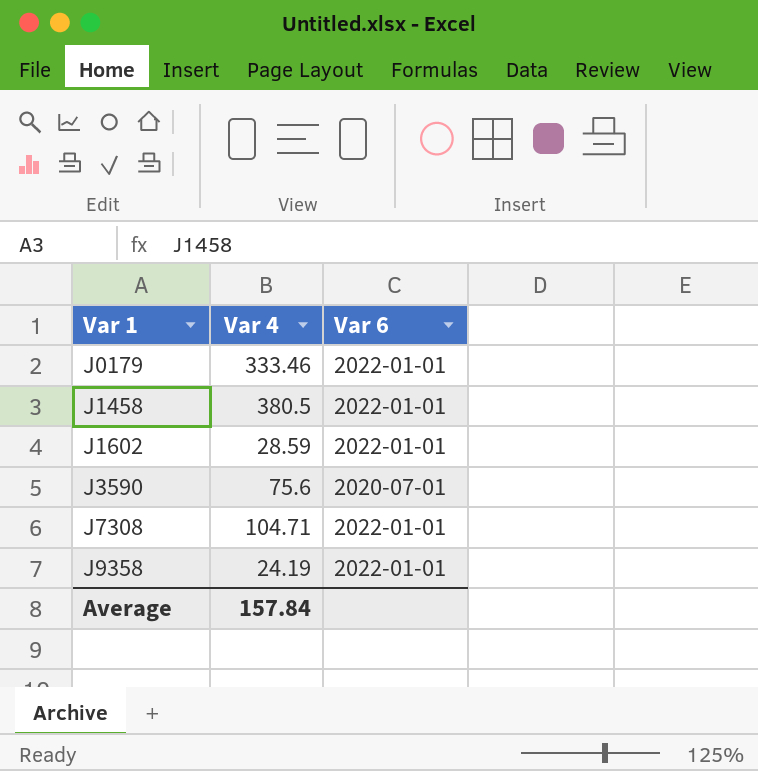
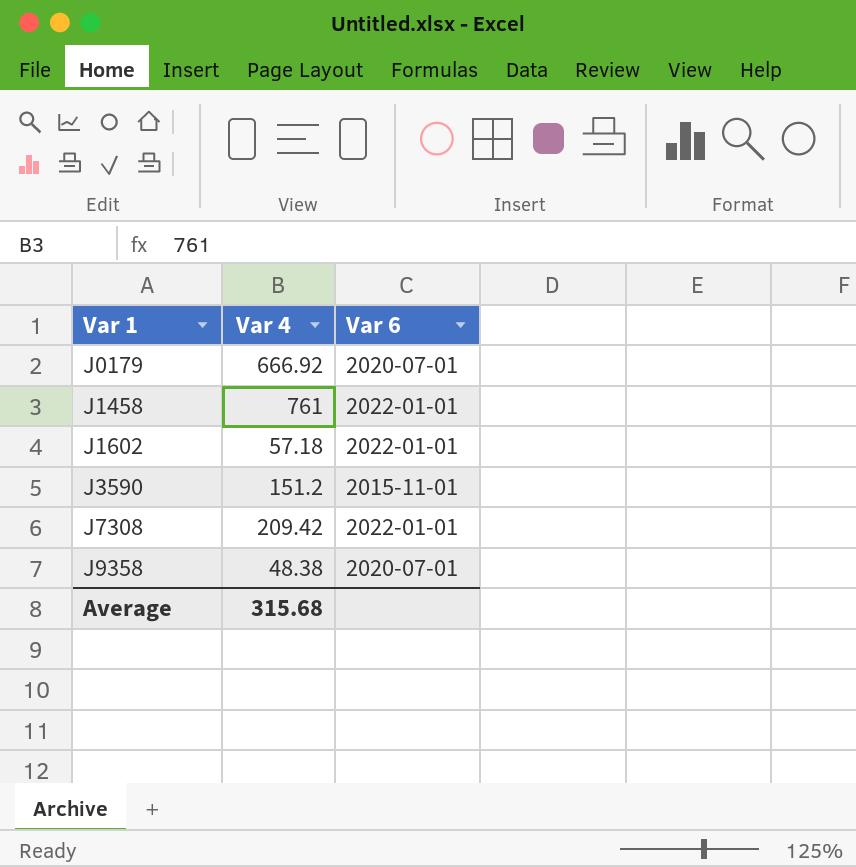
J0179 | Var 4: 333.46 -> 666.92
J0179 | Var 6: 2022-01-01 -> 2020-07-01
J1458 | Var 4: 380.5 -> 761
J1602 | Var 4: 28.59 -> 57.18
J3590 | Var 4: 75.6 -> 151.2
J3590 | Var 6: 2020-07-01 -> 2015-11-01
J7308 | Var 4: 104.71 -> 209.42
J9358 | Var 4: 24.19 -> 48.38
J9358 | Var 6: 2022-01-01 -> 2020-07-01
Average | Var 4: 157.84 -> 315.68

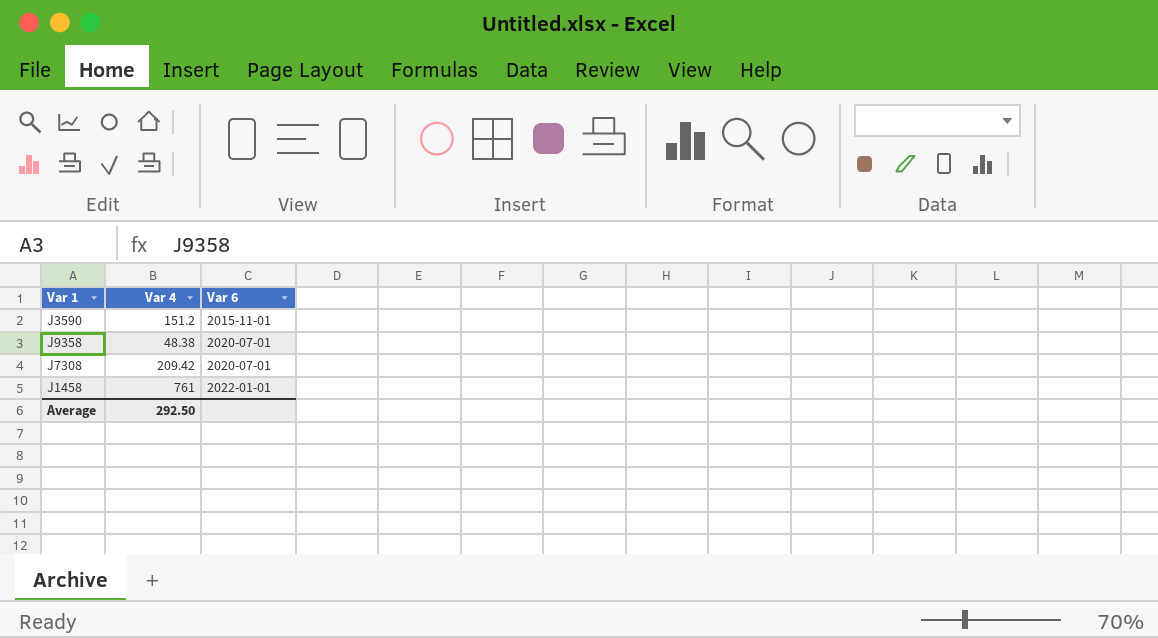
row order: Var 1 ascending -> Var 6 ascending
row J0179: 666.92 | 2020-07-01 -> none
row J1602: 57.18 | 2022-01-01 -> none
J7308 | Var 6: 2022-01-01 -> 2020-07-01
Average | Var 4: 315.68 -> 292.50

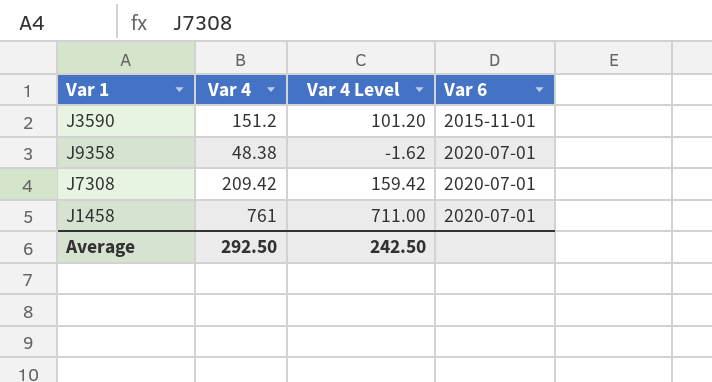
column Var 4 Level | formula: none -> [Var 4] - 50
J1458 | Var 6: 2022-01-01 -> 2020-07-01

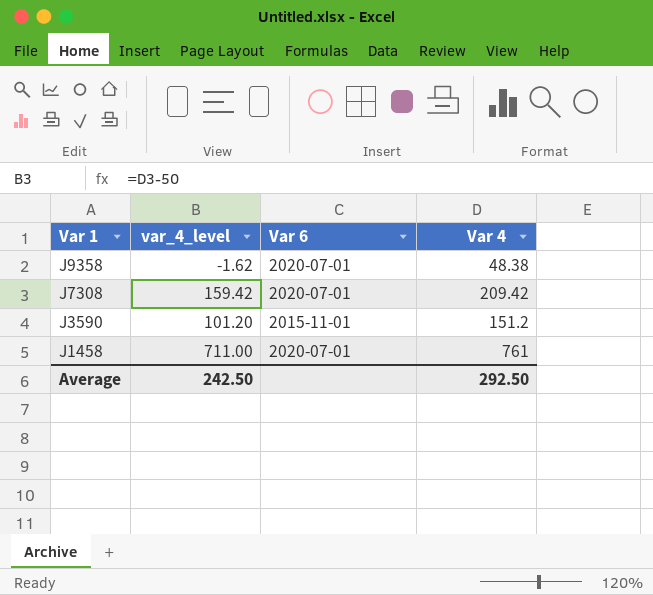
row order: Var 6 ascending -> Var 1 descending
column name: Var 4 Level -> var_4_level
column Var 4 | position: 2 -> 4

